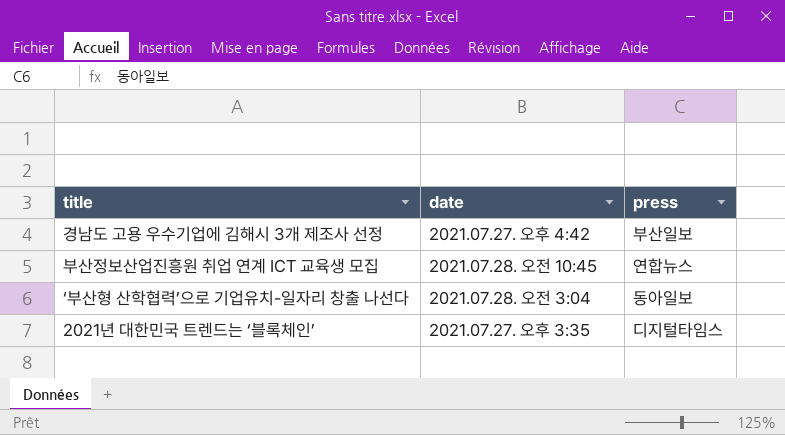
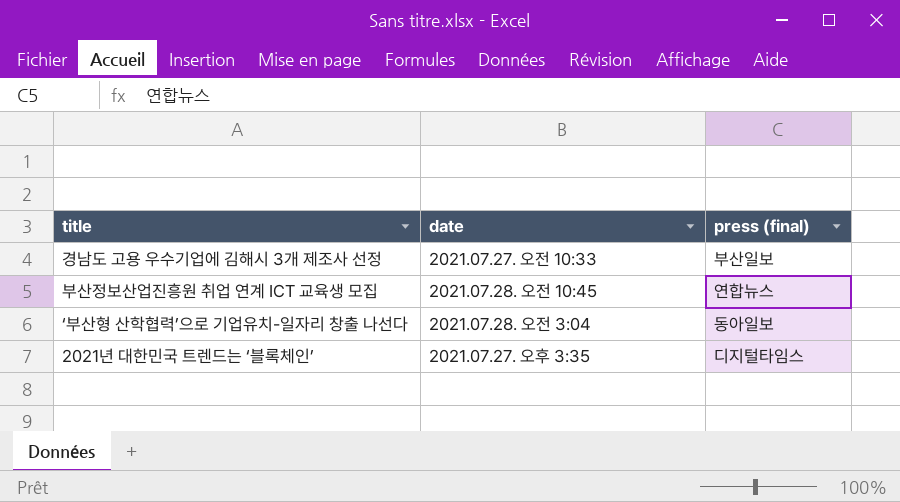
column name: press -> press (final)
경남도 고용 우수기업에 김해시 3개 제조사 선정 | date: 2021.07.27. 오후 4:42 -> 2021.07.27. 오전 10:33

